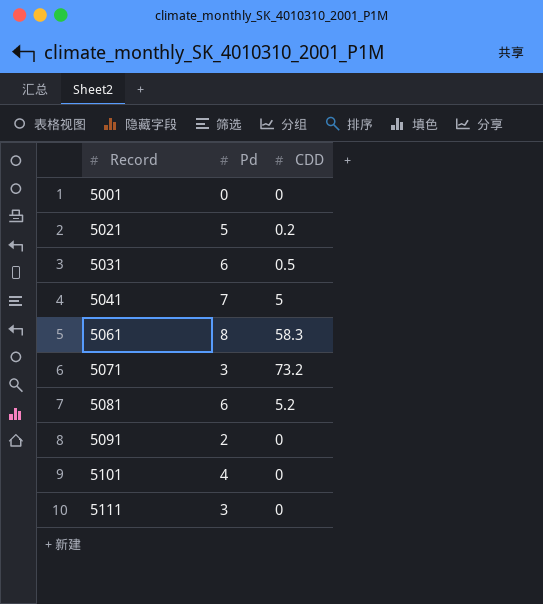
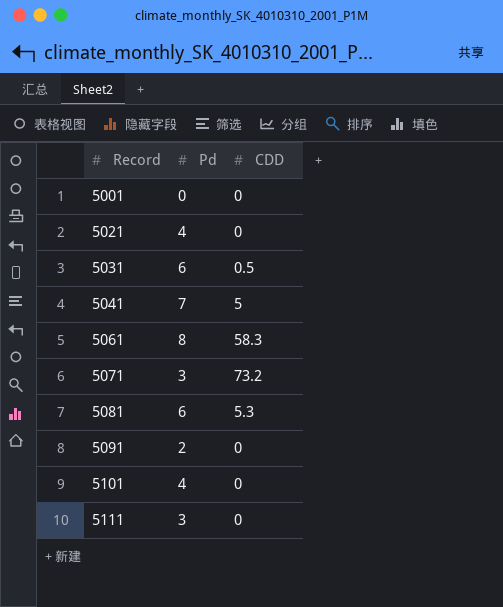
5021 | Pd: 5 -> 4
5021 | CDD: 0.2 -> 0
5081 | CDD: 5.2 -> 5.3

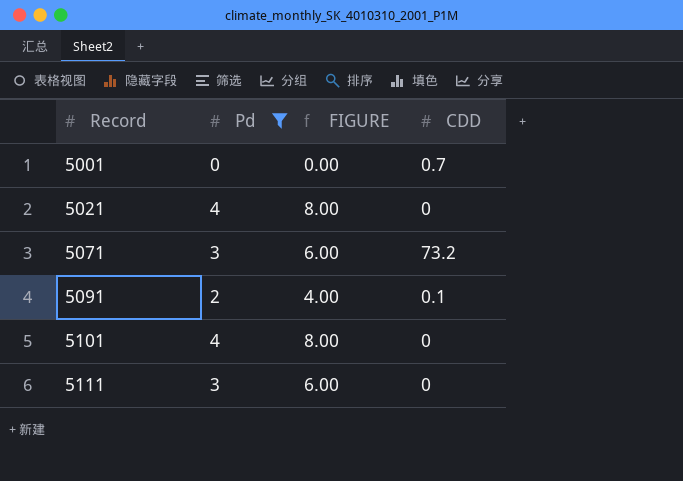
filter: none -> Pd <= 4
column FIGURE | formula: none -> [Pd] * 2
5001 | CDD: 0 -> 0.7
5091 | CDD: 0 -> 0.1

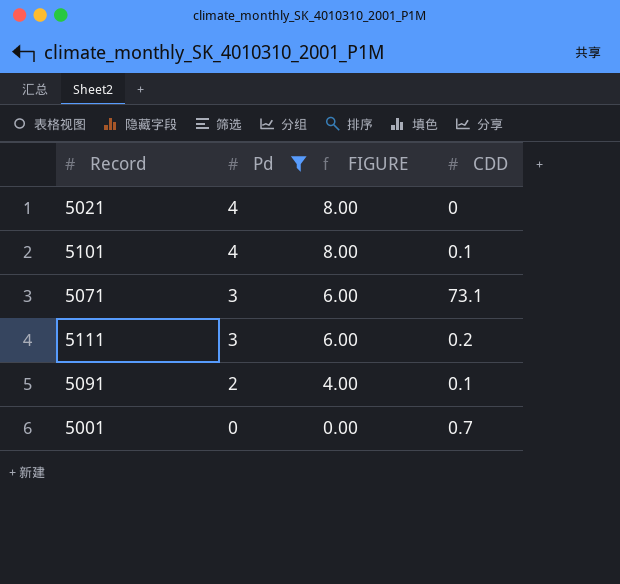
row order: Record ascending -> Pd descending
5101 | CDD: 0 -> 0.1
5071 | CDD: 73.2 -> 73.1
5111 | CDD: 0 -> 0.2

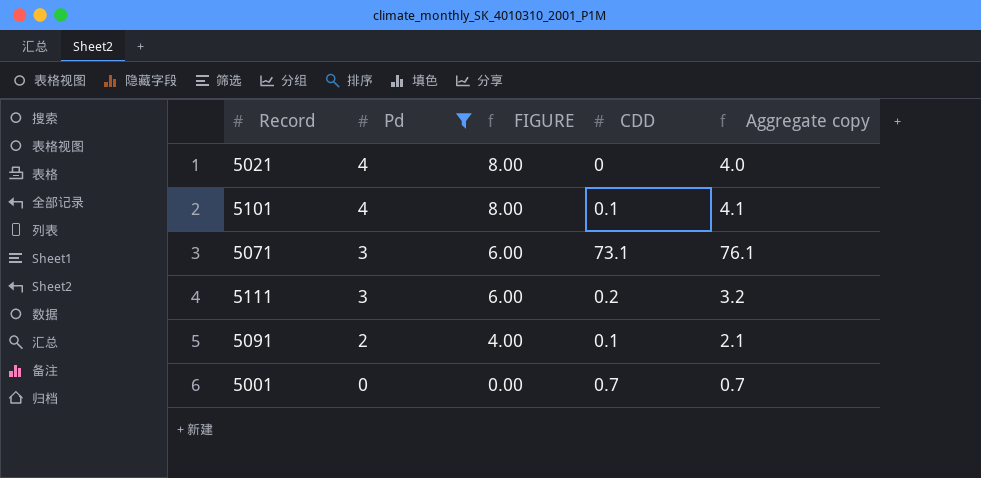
column Aggregate copy | formula: none -> [Pd] + [CDD]

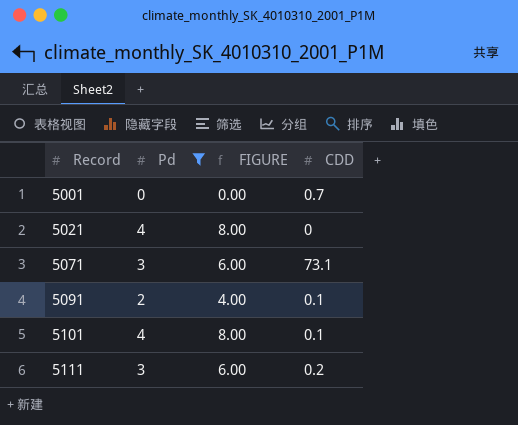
row order: Pd descending -> Record ascending
column Aggregate copy | formula: [Pd] + [CDD] -> none

